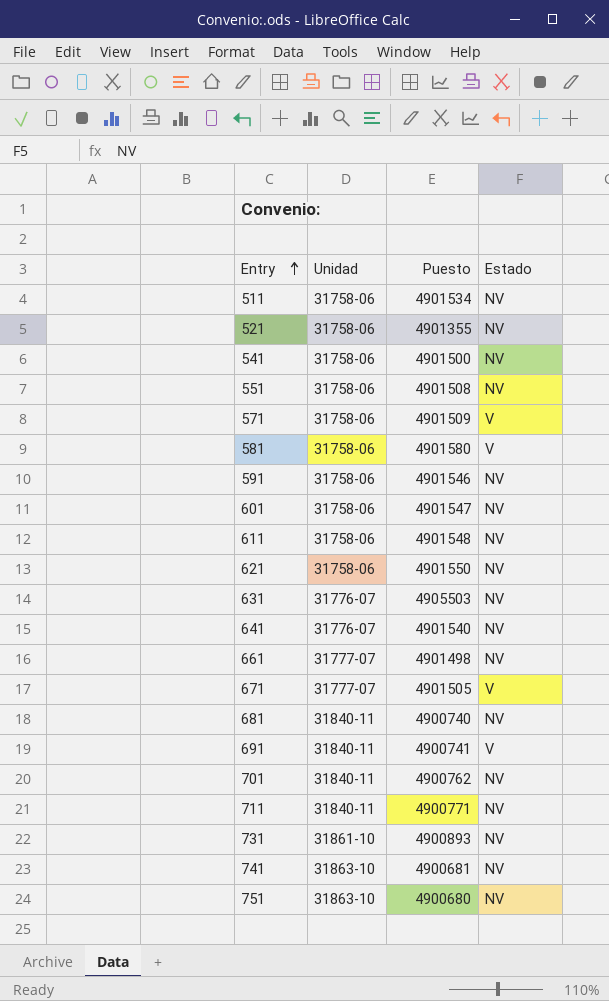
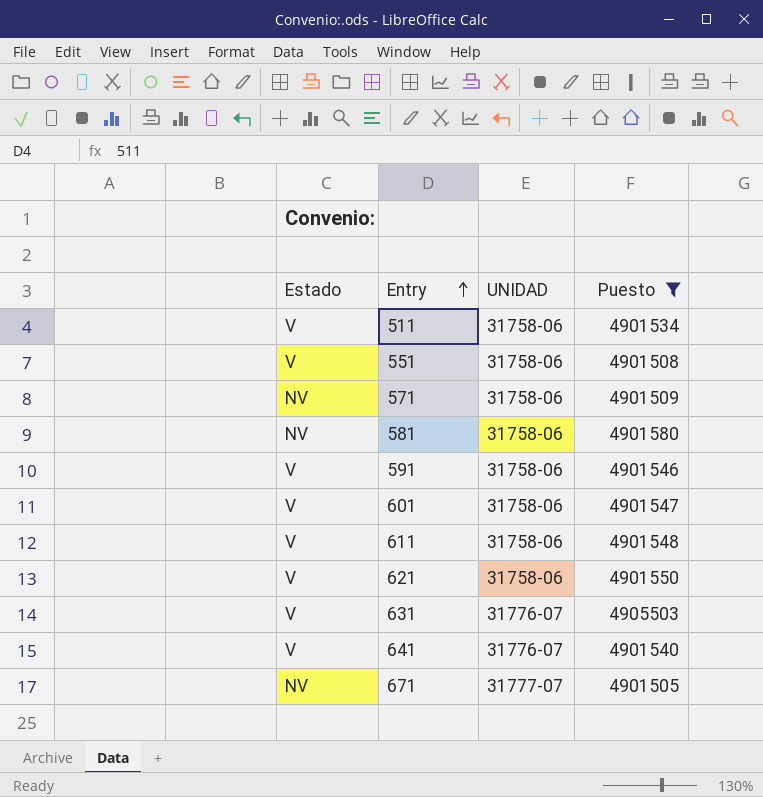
filter: none -> Puesto >= 4901505
column Estado | position: 4 -> 1
column name: Unidad -> UNIDAD
511 | Estado: NV -> V
551 | Estado: NV -> V
571 | Estado: V -> NV
581 | Estado: V -> NV
591 | Estado: NV -> V
601 | Estado: NV -> V
611 | Estado: NV -> V
621 | Estado: NV -> V
631 | Estado: NV -> V
641 | Estado: NV -> V
671 | Estado: V -> NV

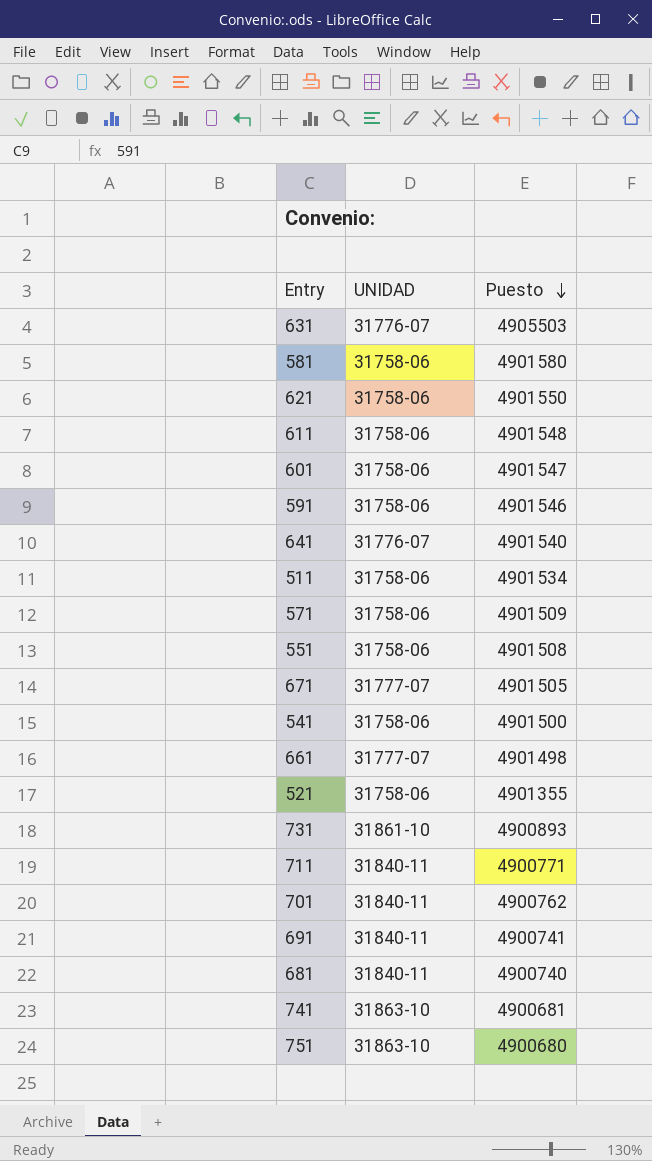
filter: Puesto >= 4901505 -> none
row order: Entry ascending -> Puesto descending
column Estado | position: 1 -> none

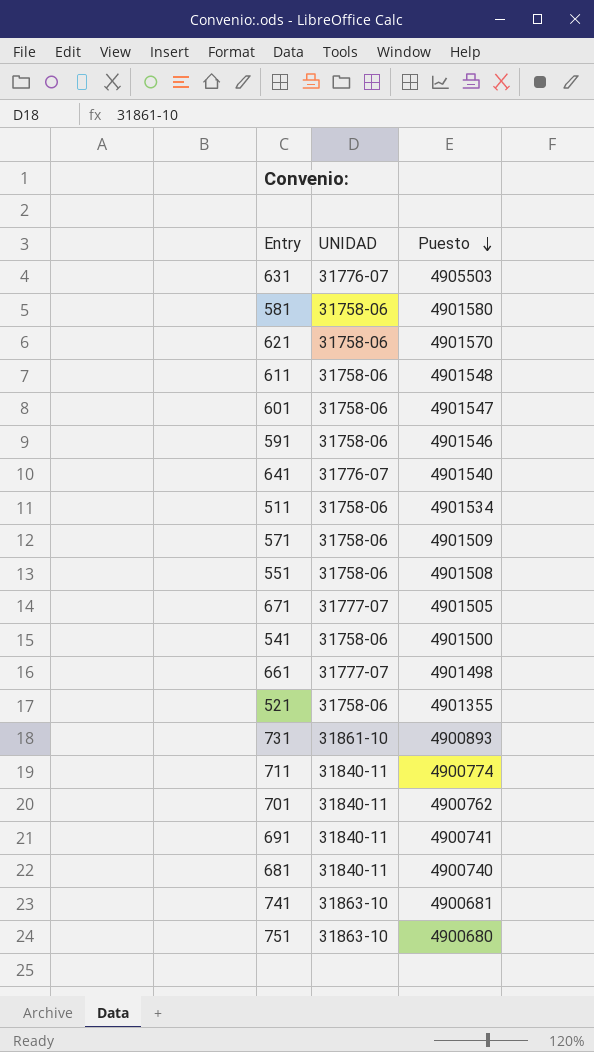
621 | Puesto: 4901550 -> 4901570
711 | Puesto: 4900771 -> 4900774

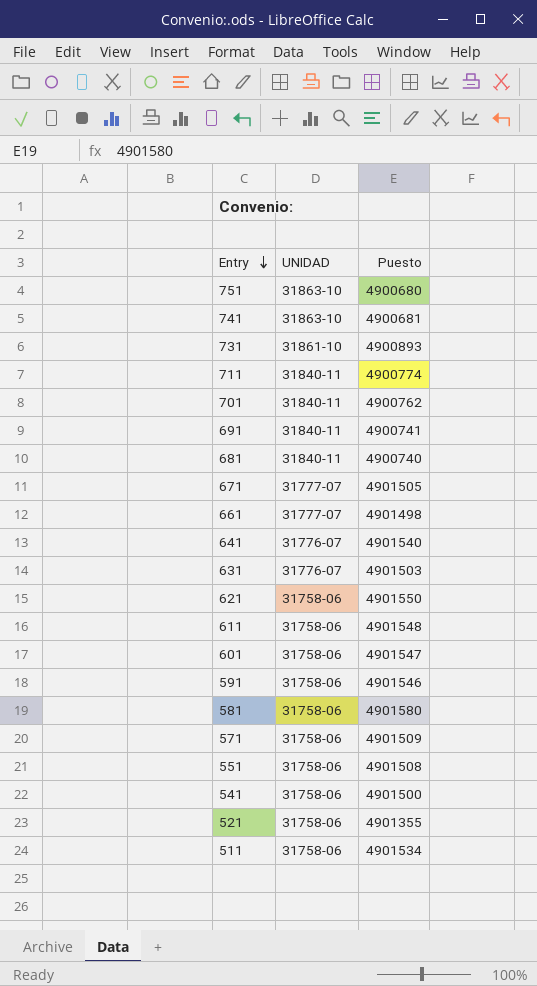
row order: Puesto descending -> Entry descending
631 | Puesto: 4905503 -> 4901503
621 | Puesto: 4901570 -> 4901550

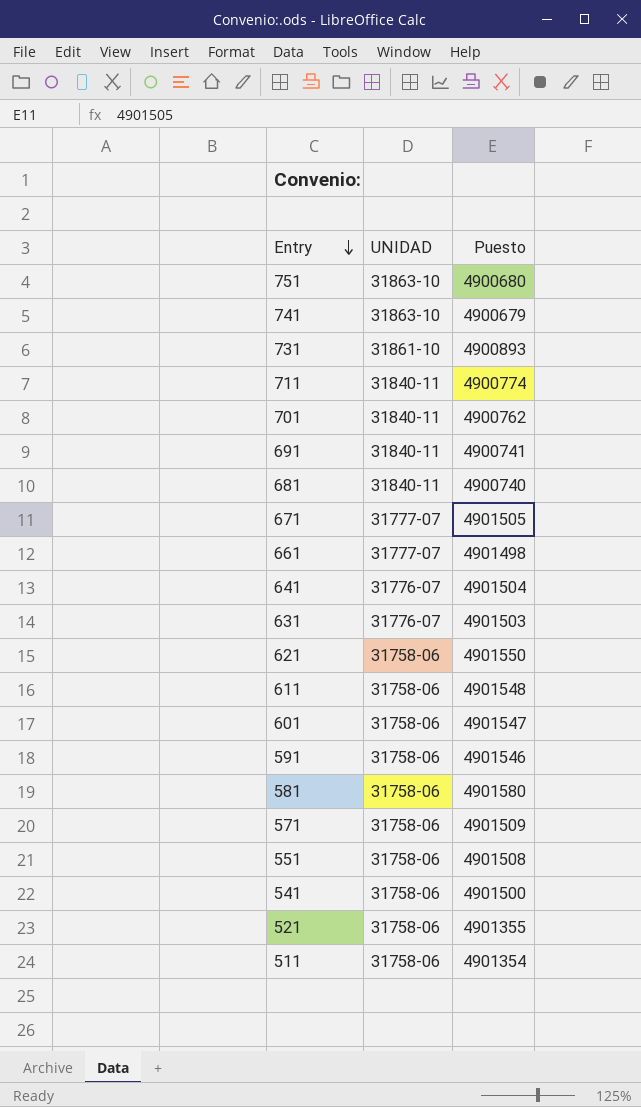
741 | Puesto: 4900681 -> 4900679
641 | Puesto: 4901540 -> 4901504
511 | Puesto: 4901534 -> 4901354

